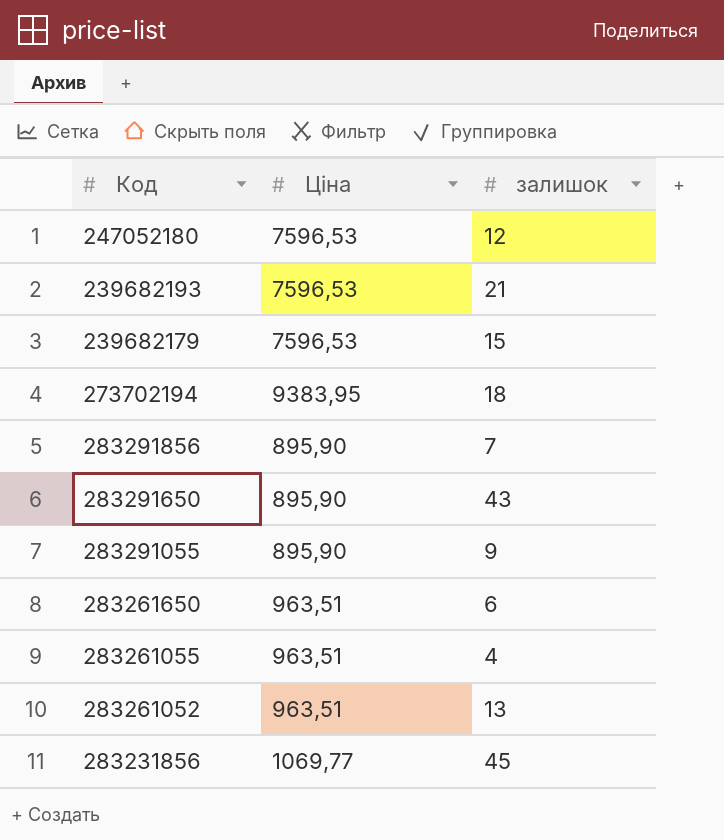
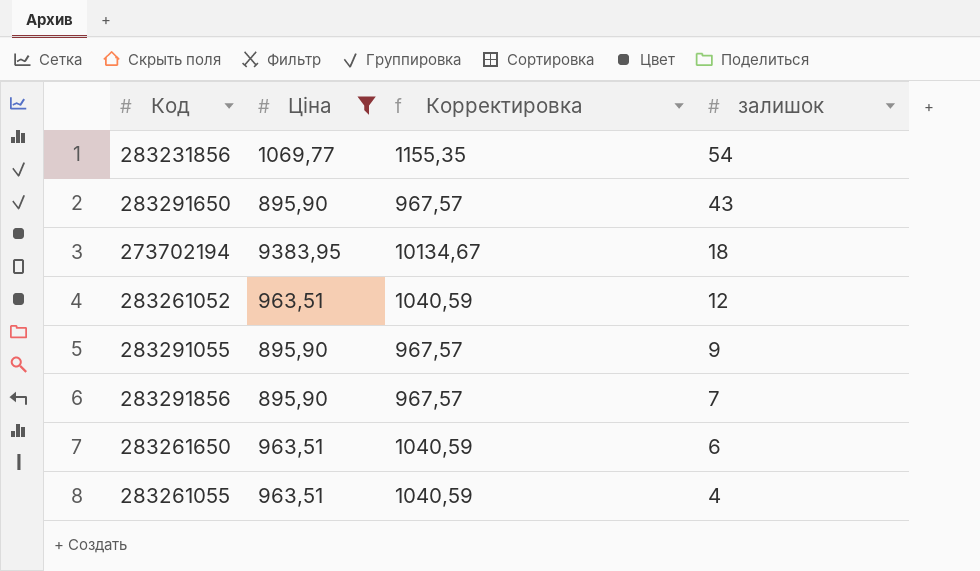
filter: none -> Ціна != 7596,53
row order: none -> залишок descending
column Корректировка | formula: none -> [Ціна] * 1,08
283231856 | залишок: 45 -> 54
283261052 | залишок: 13 -> 12

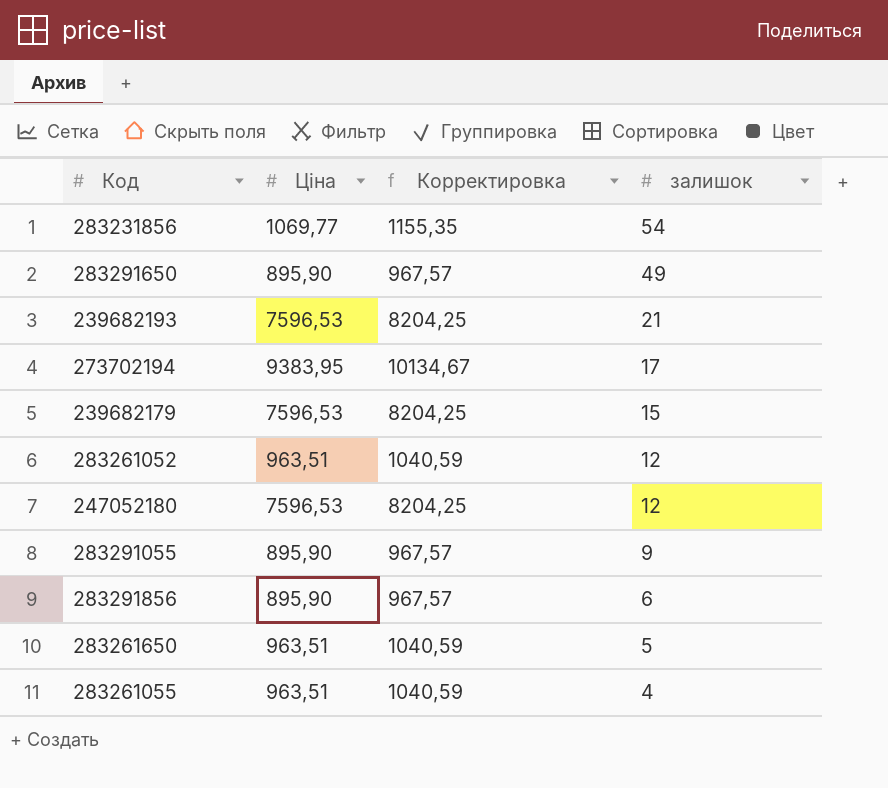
filter: Ціна != 7596,53 -> none
283291650 | залишок: 43 -> 49
273702194 | залишок: 18 -> 17
283291856 | залишок: 7 -> 6
283261650 | залишок: 6 -> 5

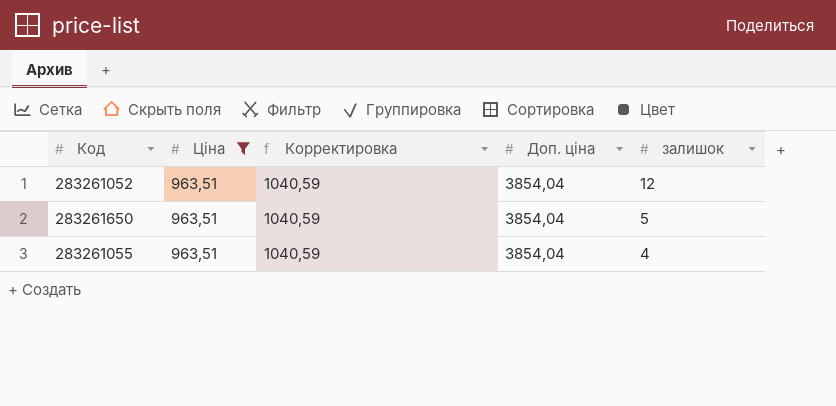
filter: none -> Ціна = 963,51
column Доп. ціна | position: none -> 4

